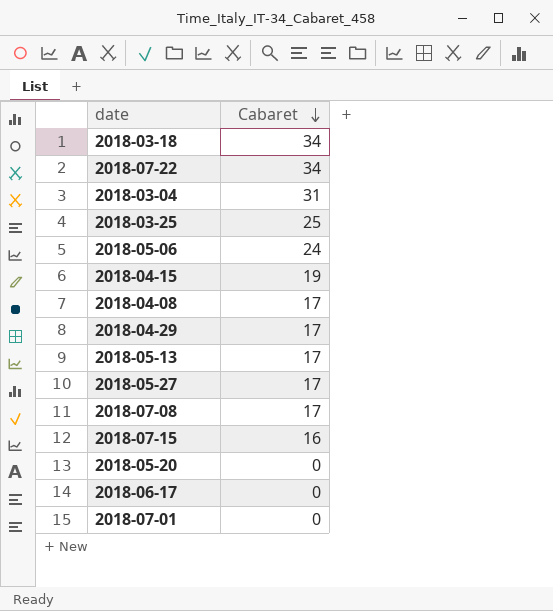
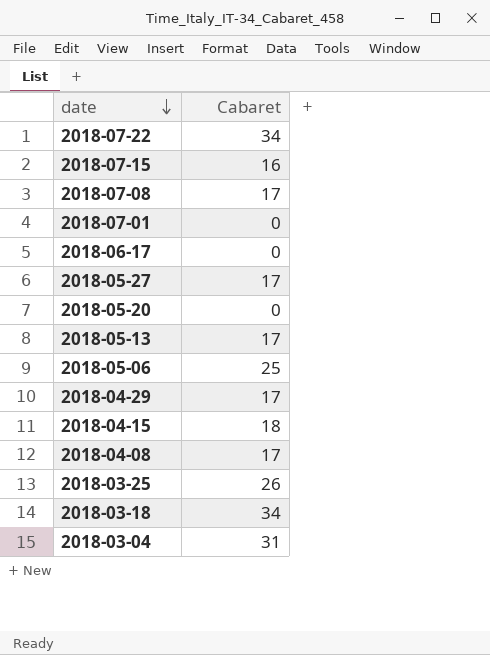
row order: Cabaret descending -> date descending
2018-05-06 | Cabaret: 24 -> 25
2018-04-15 | Cabaret: 19 -> 18
2018-03-25 | Cabaret: 25 -> 26

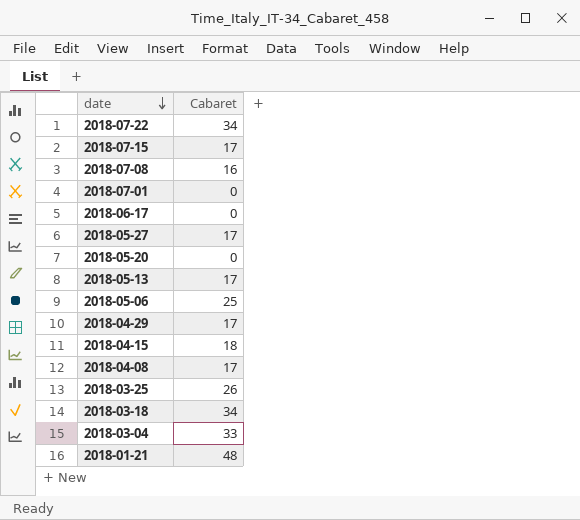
2018-07-15 | Cabaret: 16 -> 17
2018-07-08 | Cabaret: 17 -> 16
2018-03-04 | Cabaret: 31 -> 33
row 2018-01-21: none -> 48

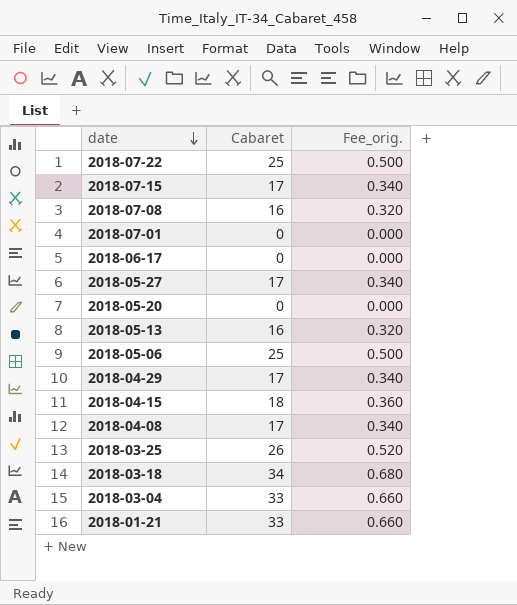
column Fee_orig. | formula: none -> [Cabaret] * 0.02
2018-07-22 | Cabaret: 34 -> 25
2018-05-13 | Cabaret: 17 -> 16
2018-01-21 | Cabaret: 48 -> 33

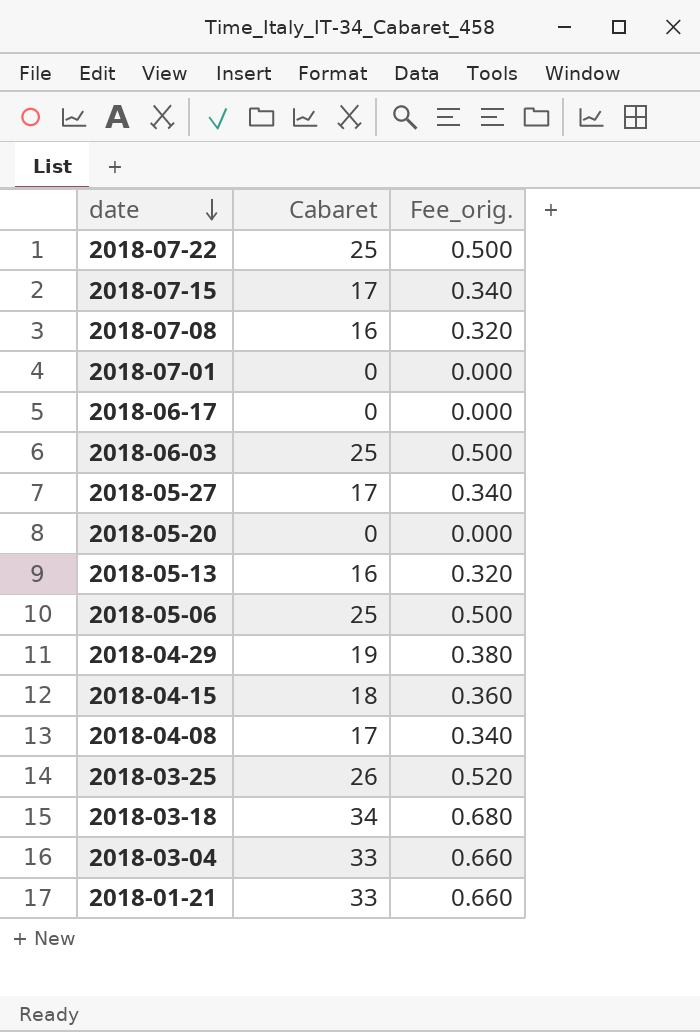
row 2018-06-03: none -> 25 | 0.500
2018-04-29 | Cabaret: 17 -> 19
2018-04-29 | Fee_orig.: 0.340 -> 0.380

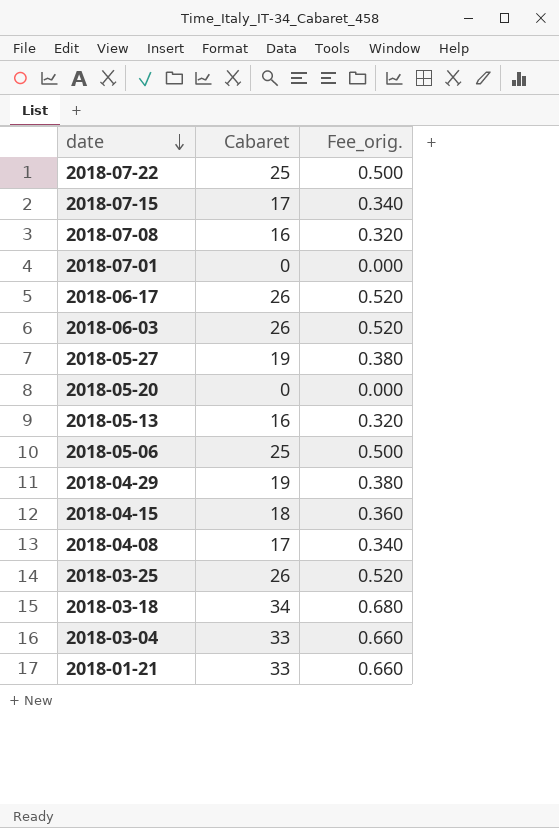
2018-06-17 | Cabaret: 0 -> 26
2018-06-17 | Fee_orig.: 0.000 -> 0.520
2018-06-03 | Cabaret: 25 -> 26
2018-06-03 | Fee_orig.: 0.500 -> 0.520
2018-05-27 | Cabaret: 17 -> 19
2018-05-27 | Fee_orig.: 0.340 -> 0.380

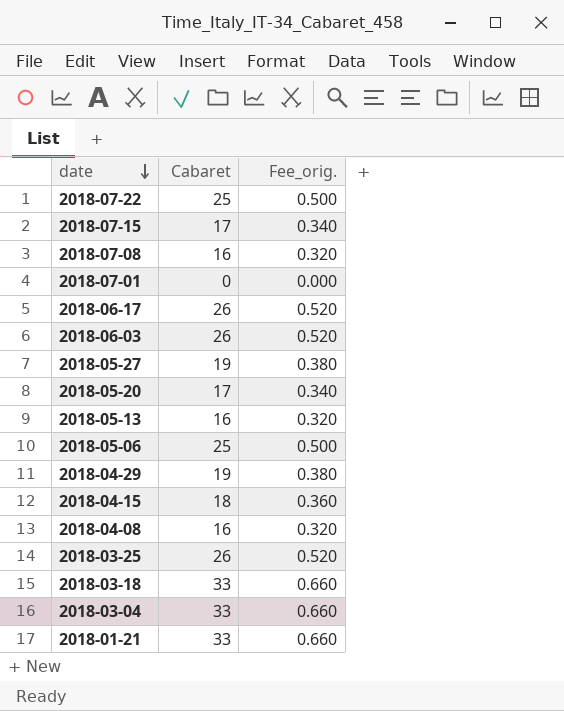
2018-05-20 | Cabaret: 0 -> 17
2018-05-20 | Fee_orig.: 0.000 -> 0.340
2018-04-08 | Cabaret: 17 -> 16
2018-04-08 | Fee_orig.: 0.340 -> 0.320
2018-03-18 | Cabaret: 34 -> 33
2018-03-18 | Fee_orig.: 0.680 -> 0.660

